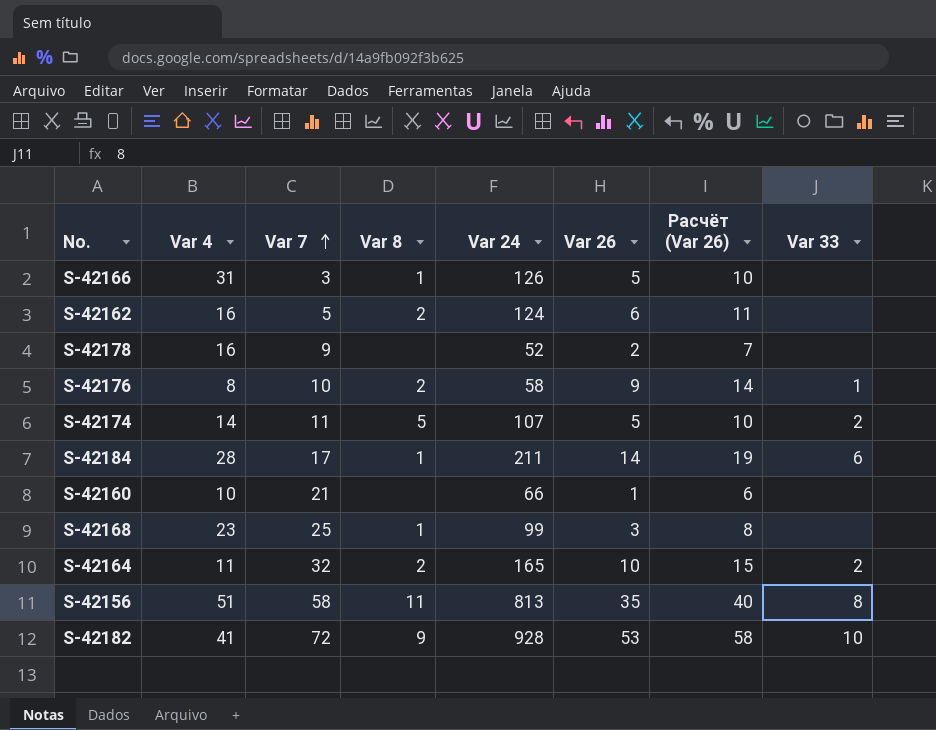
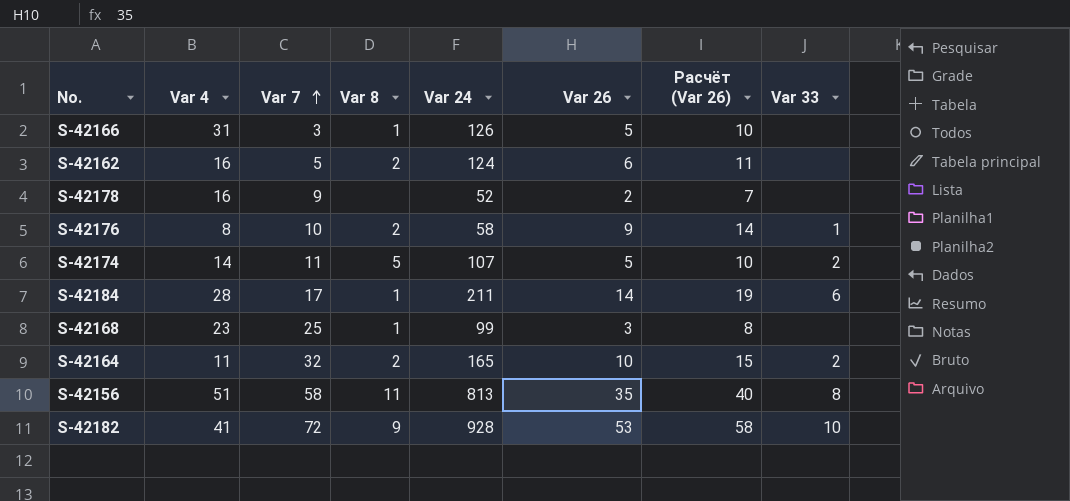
row S-42160: 10 | 21 | none | 66 | 1 | 6 | none -> none

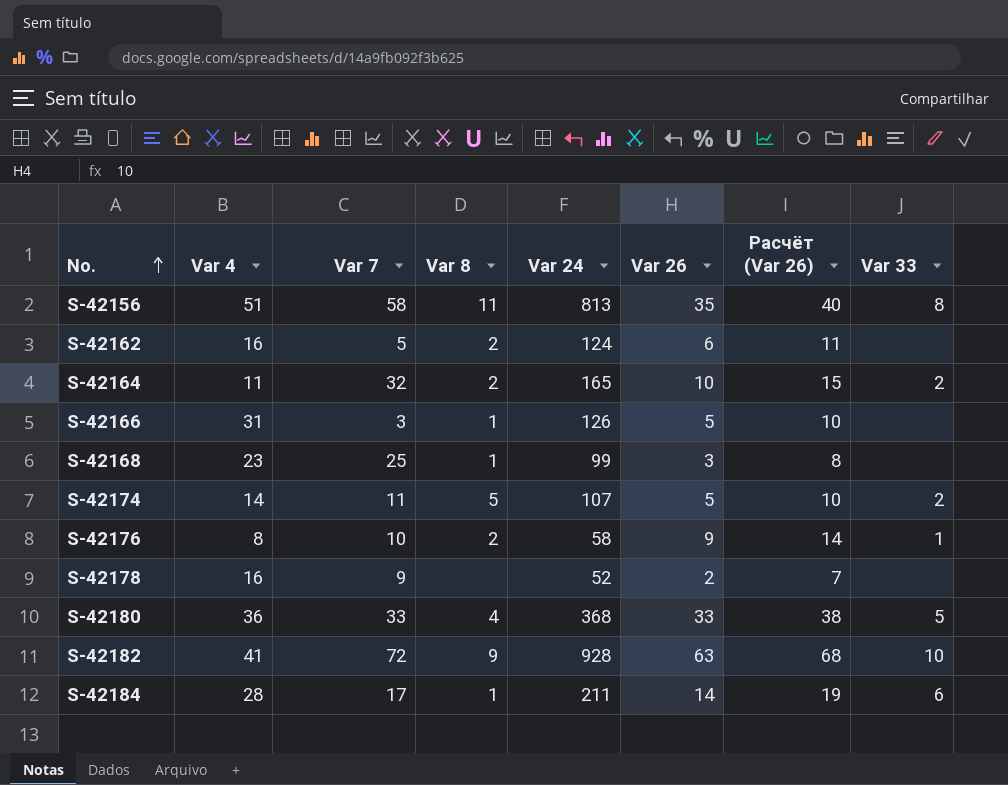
row order: Var 7 ascending -> No. ascending
row S-42180: none -> 36 | 33 | 4 | 368 | 33 | 38 | 5
S-42182 | Var 26: 53 -> 63
S-42182 | Расчёт (Var 26): 58 -> 68

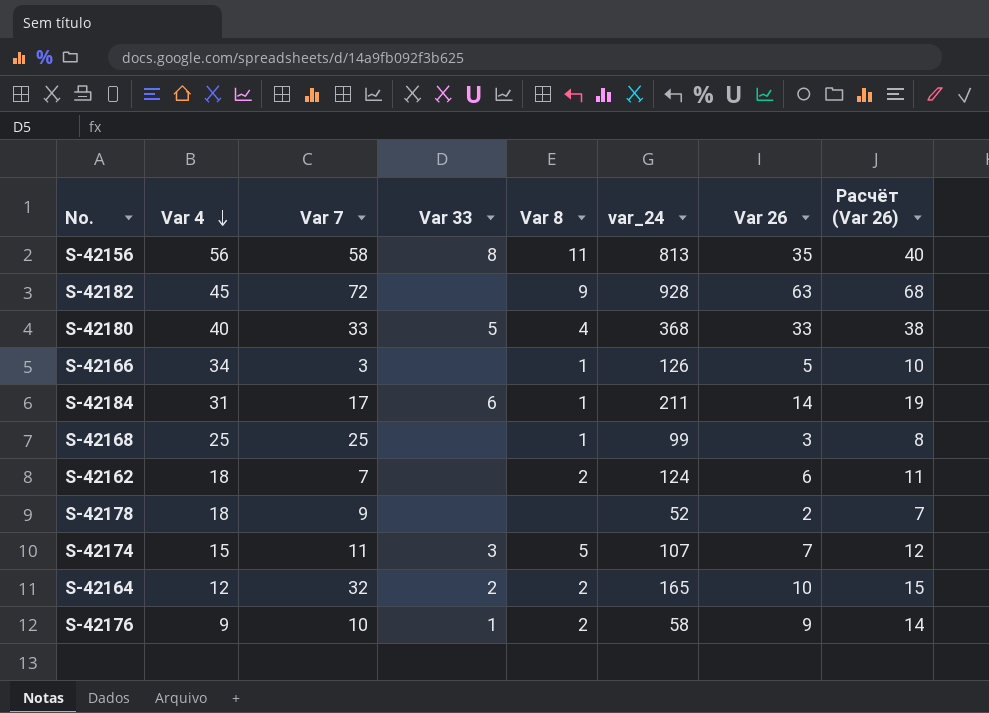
row order: No. ascending -> Var 4 descending
column Var 33 | position: 8 -> 4
column name: Var 24 -> var_24
S-42156 | Var 4: 51 -> 56
S-42182 | Var 4: 41 -> 45
S-42182 | Var 33: 10 -> none
S-42180 | Var 4: 36 -> 40
S-42166 | Var 4: 31 -> 34
S-42184 | Var 4: 28 -> 31
S-42168 | Var 4: 23 -> 25
S-42162 | Var 4: 16 -> 18
S-42162 | Var 7: 5 -> 7
S-42178 | Var 4: 16 -> 18
S-42174 | Var 4: 14 -> 15
S-42174 | Var 33: 2 -> 3
S-42174 | Var 26: 5 -> 7
S-42174 | Расчёт (Var 26): 10 -> 12
S-42164 | Var 4: 11 -> 12
S-42176 | Var 4: 8 -> 9

